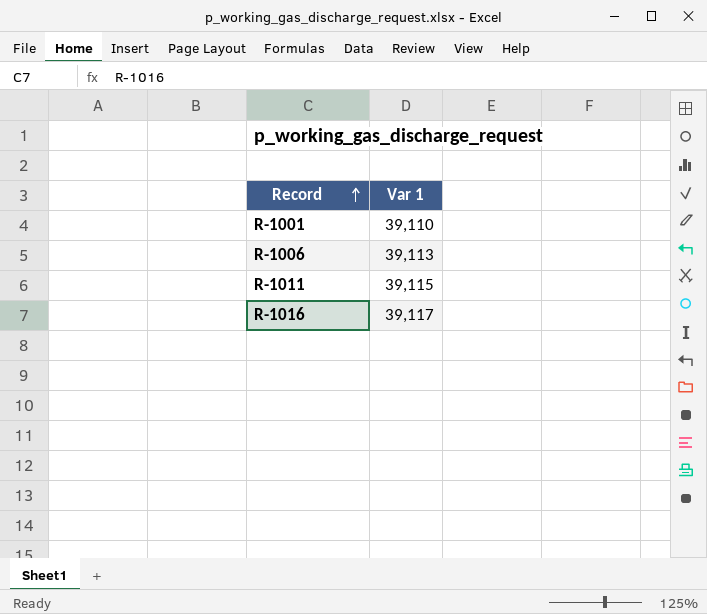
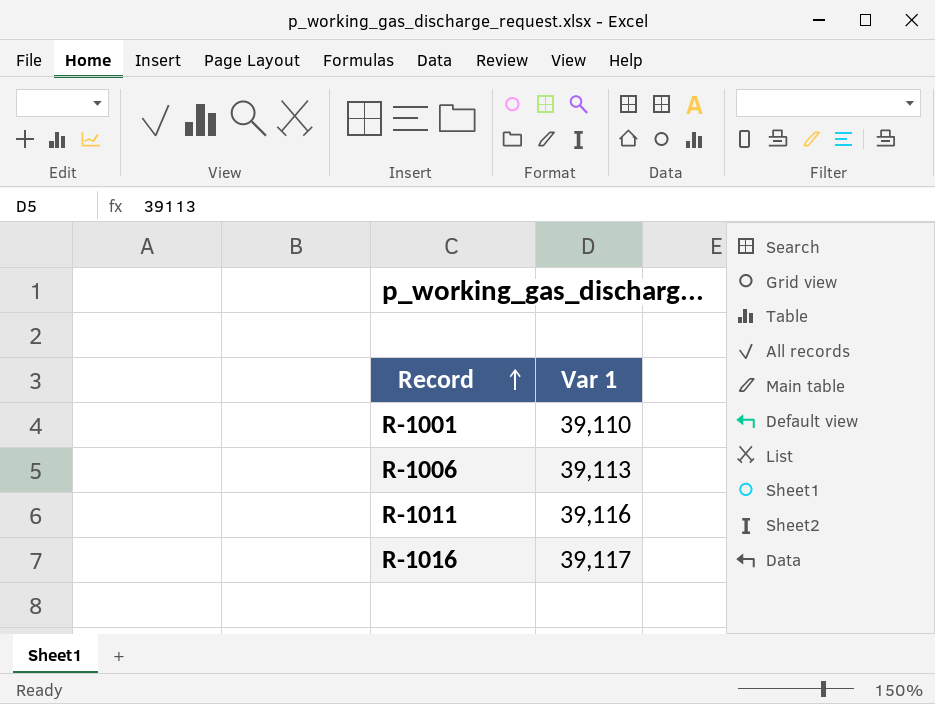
R-1011 | Var 1: 39,115 -> 39,116

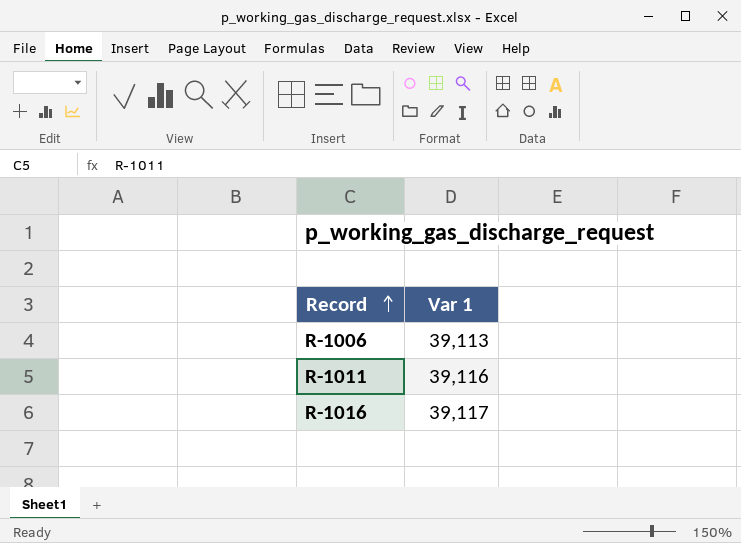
row R-1001: 39,110 -> none

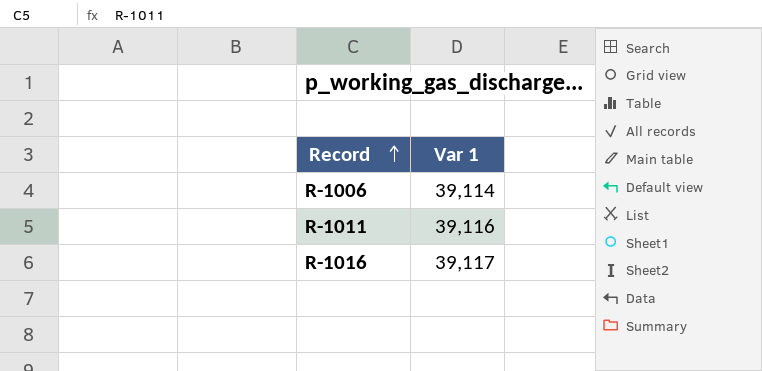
R-1006 | Var 1: 39,113 -> 39,114

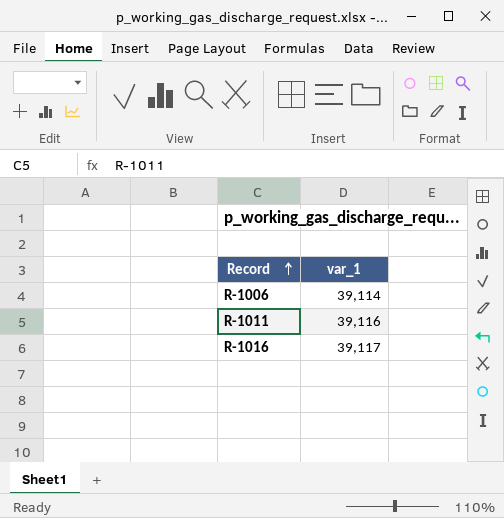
column name: Var 1 -> var_1

